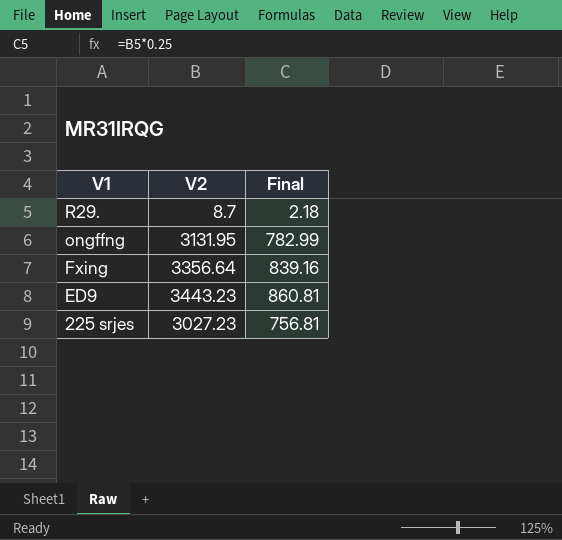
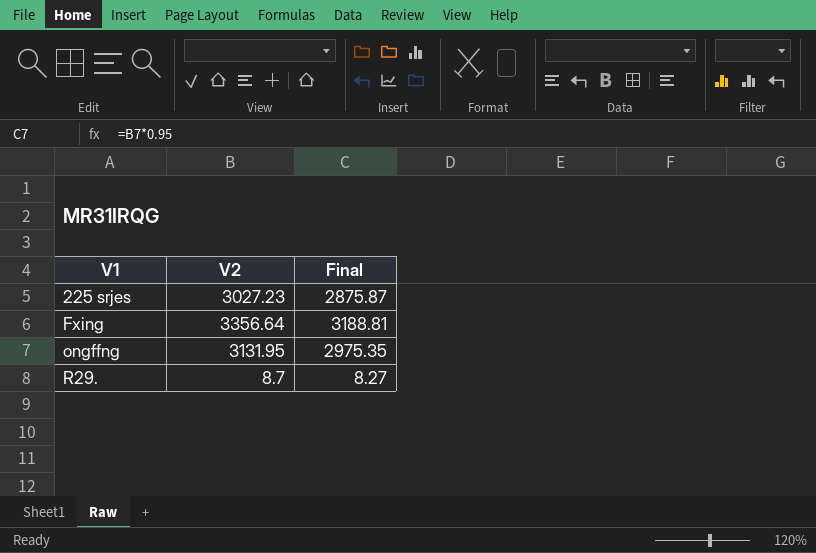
row order: V1 descending -> V1 ascending
column Final | formula: [V2] * 0.25 -> [V2] * 0.95
row ED9: 3443.23 | 860.81 -> none

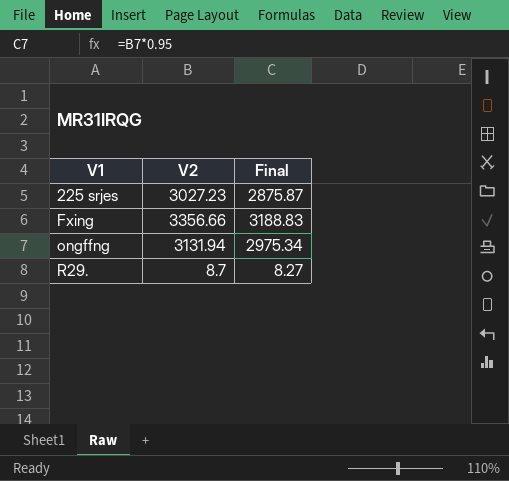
Fxing | V2: 3356.64 -> 3356.66
Fxing | Final: 3188.81 -> 3188.83
ongffng | V2: 3131.95 -> 3131.94
ongffng | Final: 2975.35 -> 2975.34

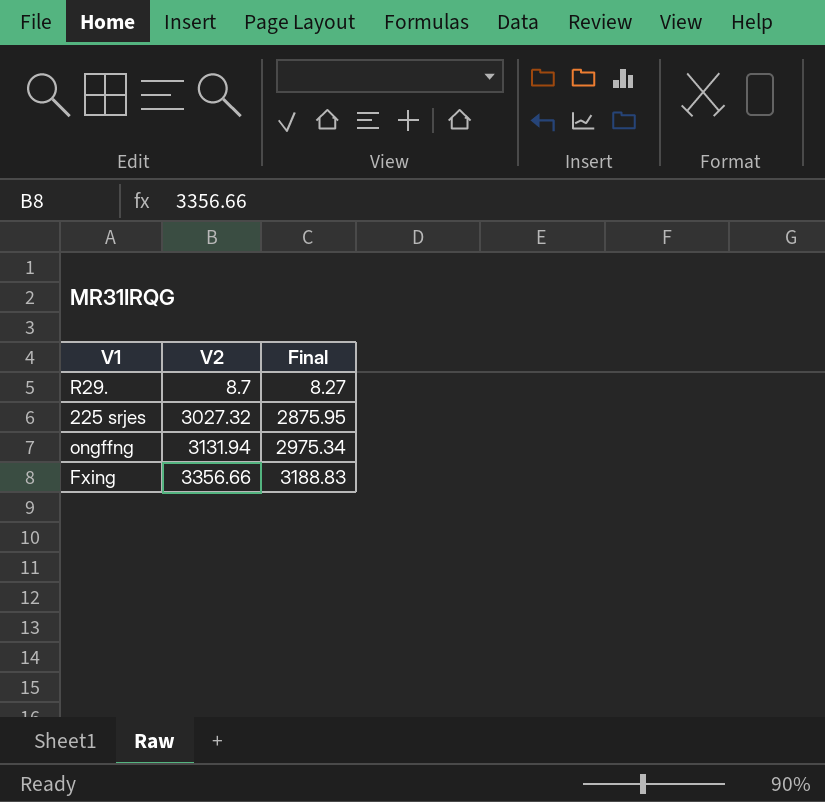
row order: V1 ascending -> V2 ascending
225 srjes | V2: 3027.23 -> 3027.32
225 srjes | Final: 2875.87 -> 2875.95

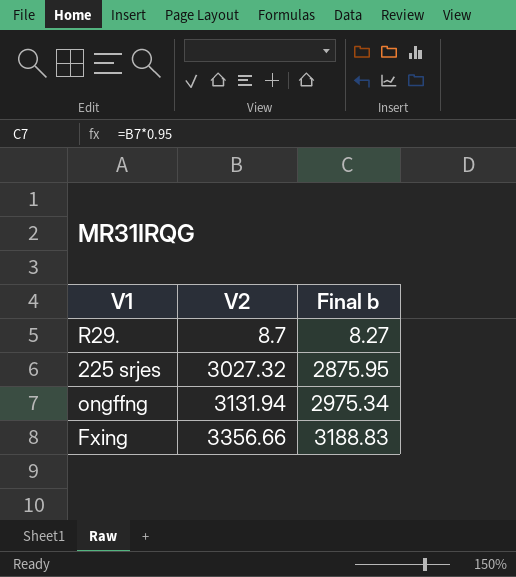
column name: Final -> Final b

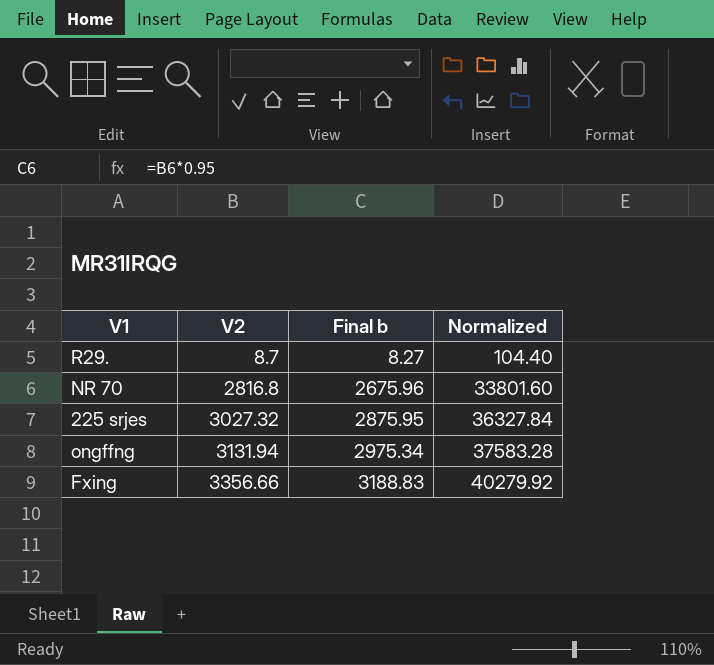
column Normalized | formula: none -> [V2] * 12
row NR 70: none -> 2816.8 | 2675.96 | 33801.60

